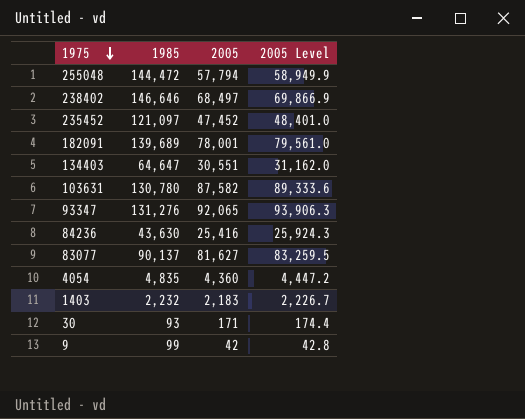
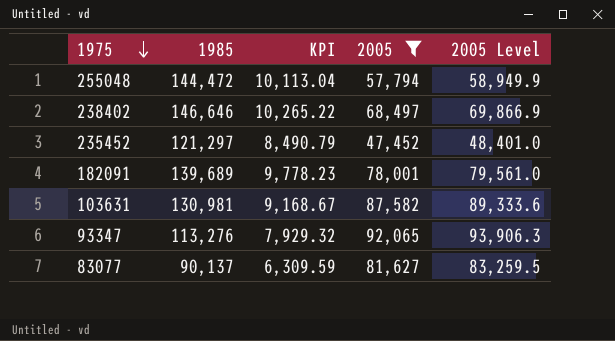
filter: none -> 2005 >= 47,452
column KPI | formula: none -> [1985] * 0.07
235452 | 1985: 121,097 -> 121,297
103631 | 1985: 130,780 -> 130,981
93347 | 1985: 131,276 -> 113,276

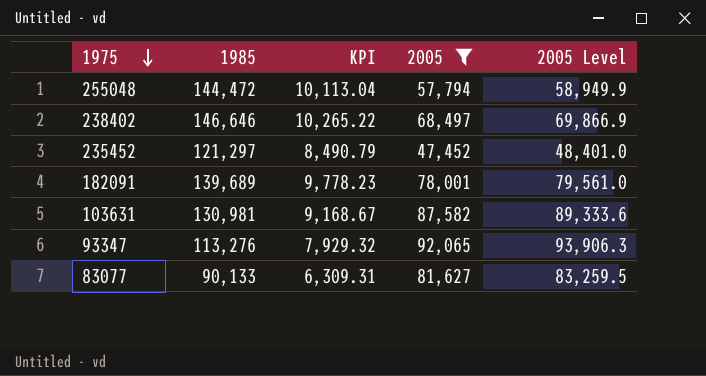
83077 | 1985: 90,137 -> 90,133
83077 | KPI: 6,309.59 -> 6,309.31

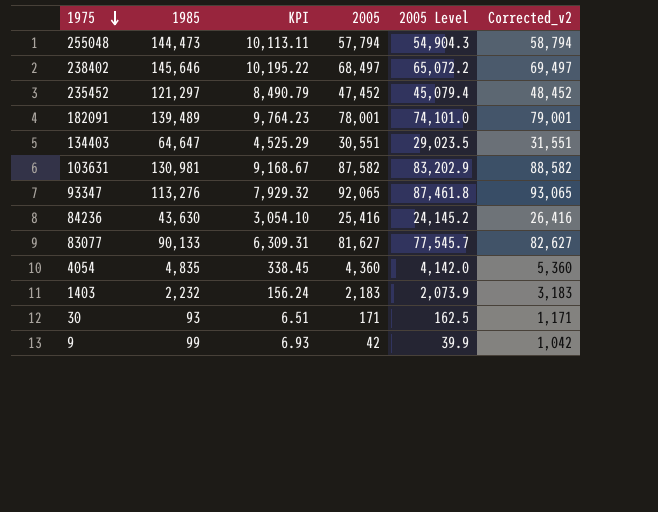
filter: 2005 >= 47,452 -> none
column 2005 Level | formula: [2005] * 1.02 -> [2005] * 0.95
column Corrected_v2 | formula: none -> [2005] + 1000
255048 | 1985: 144,472 -> 144,473
255048 | KPI: 10,113.04 -> 10,113.11
238402 | 1985: 146,646 -> 145,646
238402 | KPI: 10,265.22 -> 10,195.22
182091 | 1985: 139,689 -> 139,489
182091 | KPI: 9,778.23 -> 9,764.23

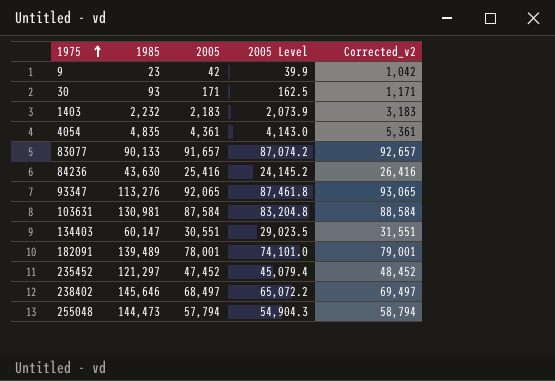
row order: 1975 descending -> 1975 ascending
column KPI | formula: [1985] * 0.07 -> none
9 | 1985: 99 -> 23
4054 | 2005: 4,360 -> 4,361
4054 | 2005 Level: 4,142.0 -> 4,143.0
4054 | Corrected_v2: 5,360 -> 5,361
83077 | 2005: 81,627 -> 91,657
83077 | 2005 Level: 77,545.7 -> 87,074.2
83077 | Corrected_v2: 82,627 -> 92,657
103631 | 2005: 87,582 -> 87,584
103631 | 2005 Level: 83,202.9 -> 83,204.8
103631 | Corrected_v2: 88,582 -> 88,584
134403 | 1985: 64,647 -> 60,147

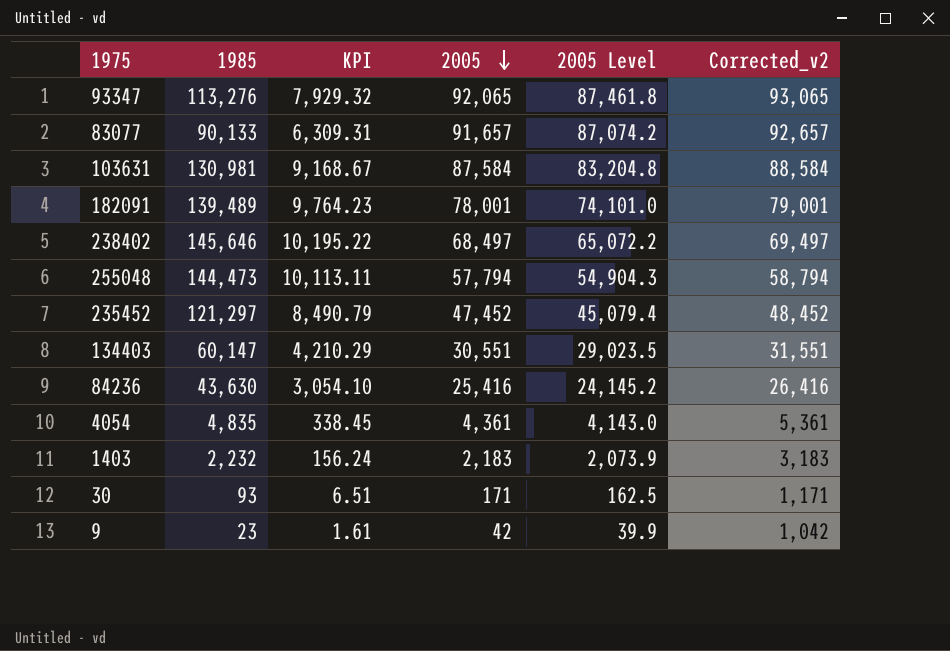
row order: 1975 ascending -> 2005 descending
column KPI | formula: none -> [1985] * 0.07

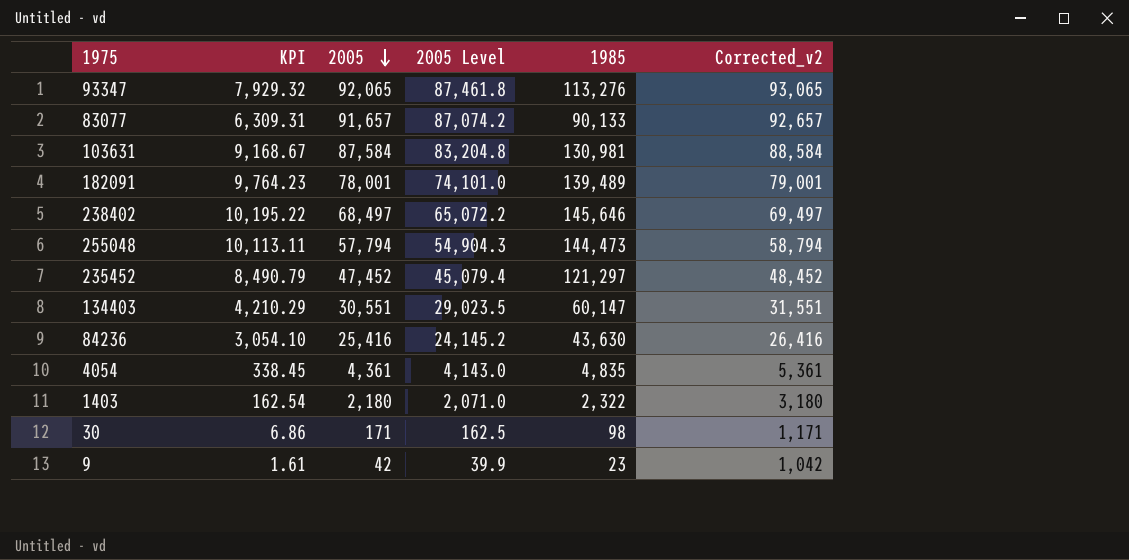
column 1985 | position: 2 -> 5
1403 | KPI: 156.24 -> 162.54
1403 | 2005: 2,183 -> 2,180
1403 | 2005 Level: 2,073.9 -> 2,071.0
1403 | 1985: 2,232 -> 2,322
1403 | Corrected_v2: 3,183 -> 3,180
30 | KPI: 6.51 -> 6.86
30 | 1985: 93 -> 98

